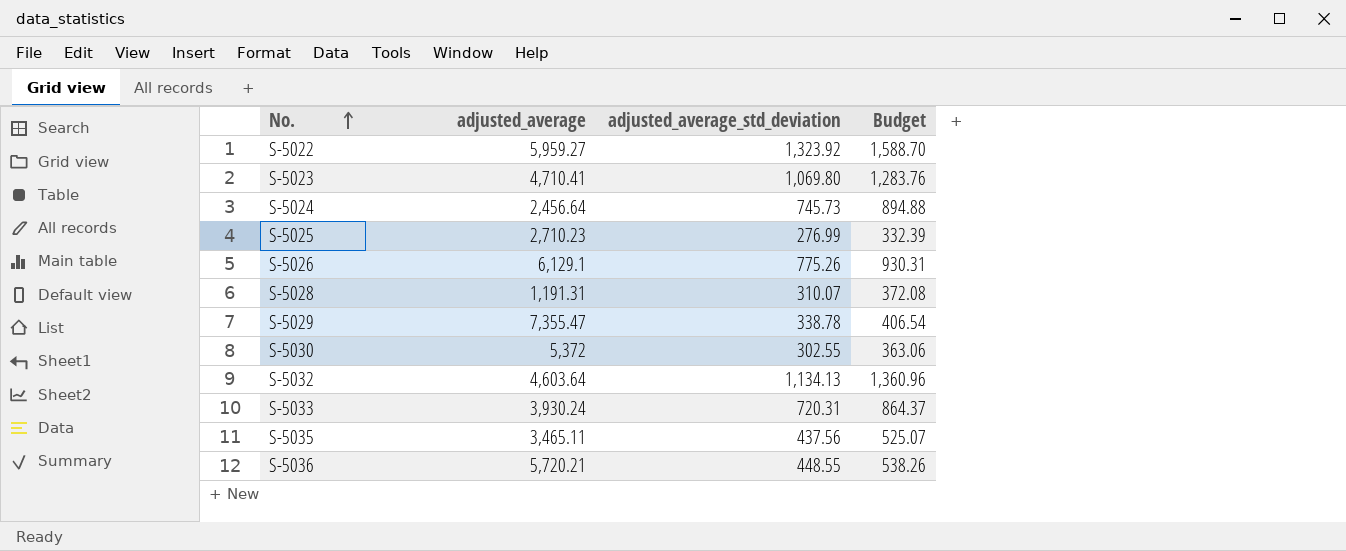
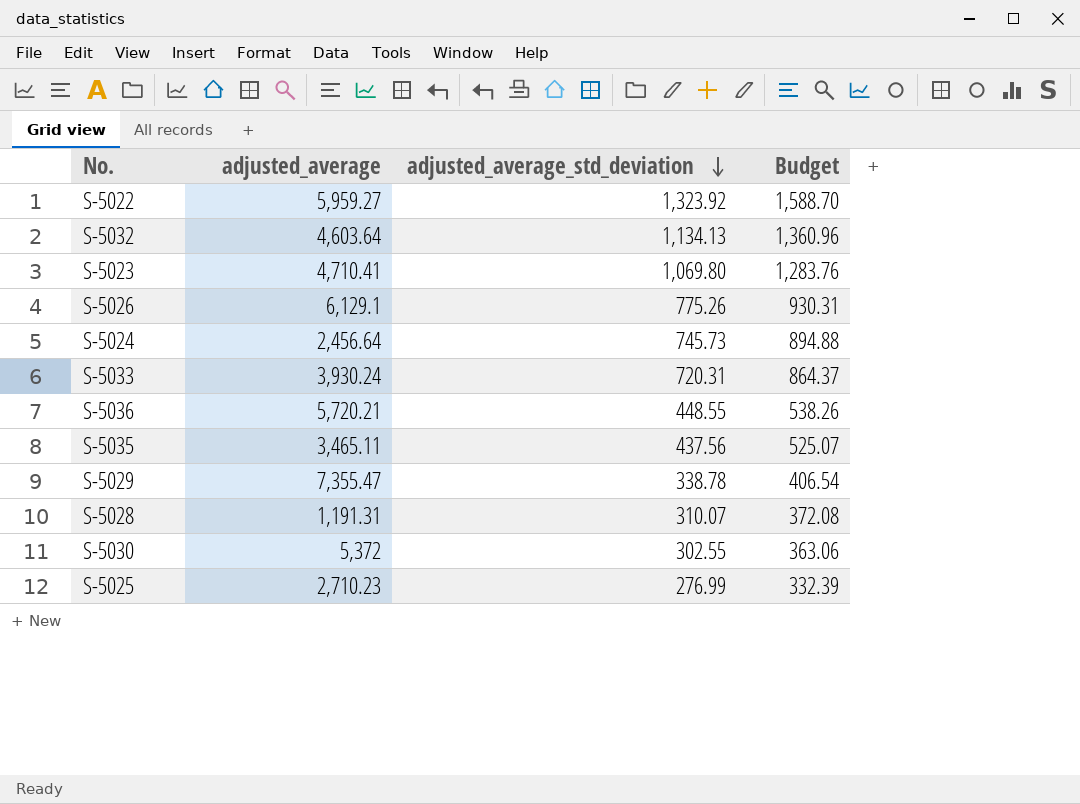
row order: No. ascending -> adjusted_average_std_deviation descending

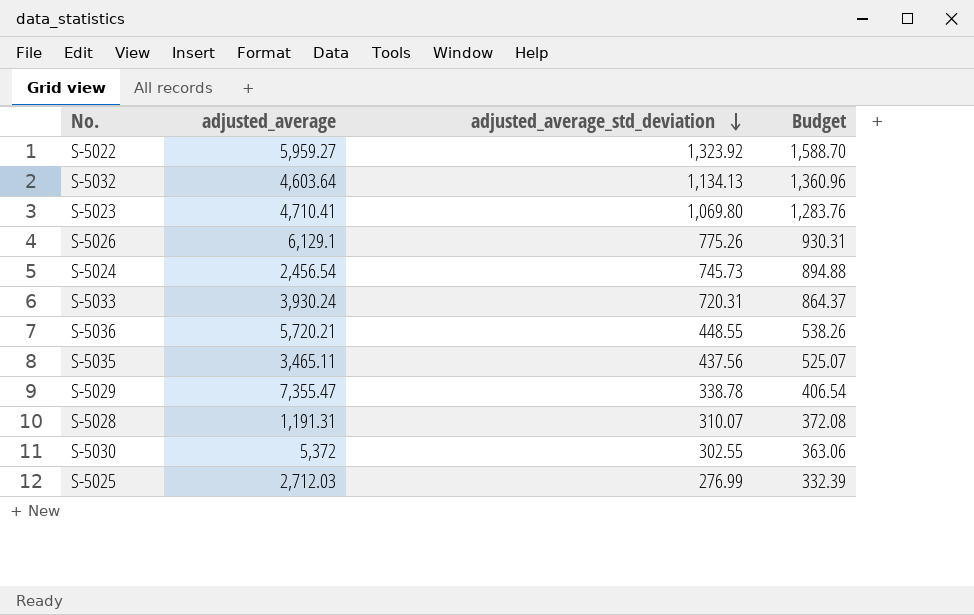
S-5024 | adjusted_average: 2,456.64 -> 2,456.54
S-5025 | adjusted_average: 2,710.23 -> 2,712.03

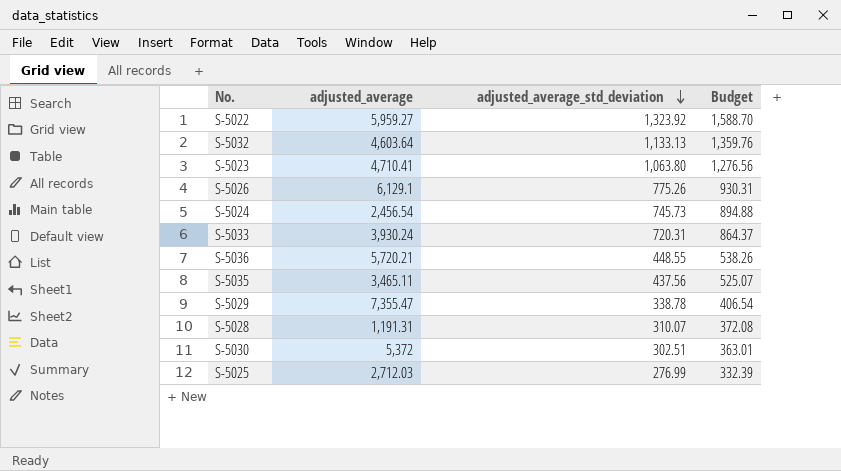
S-5032 | adjusted_average_std_deviation: 1,134.13 -> 1,133.13
S-5032 | Budget: 1,360.96 -> 1,359.76
S-5023 | adjusted_average_std_deviation: 1,069.80 -> 1,063.80
S-5023 | Budget: 1,283.76 -> 1,276.56
S-5030 | adjusted_average_std_deviation: 302.55 -> 302.51
S-5030 | Budget: 363.06 -> 363.01

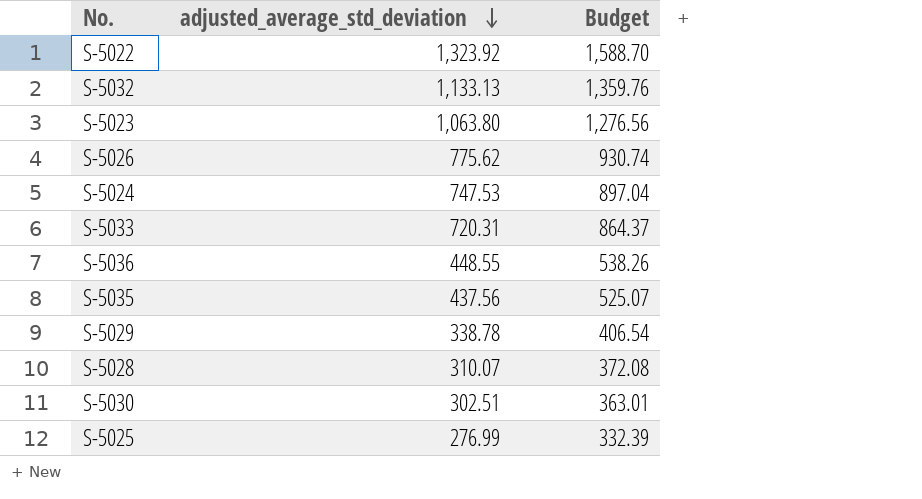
column adjusted_average | position: 2 -> none
S-5026 | adjusted_average_std_deviation: 775.26 -> 775.62
S-5026 | Budget: 930.31 -> 930.74
S-5024 | adjusted_average_std_deviation: 745.73 -> 747.53
S-5024 | Budget: 894.88 -> 897.04

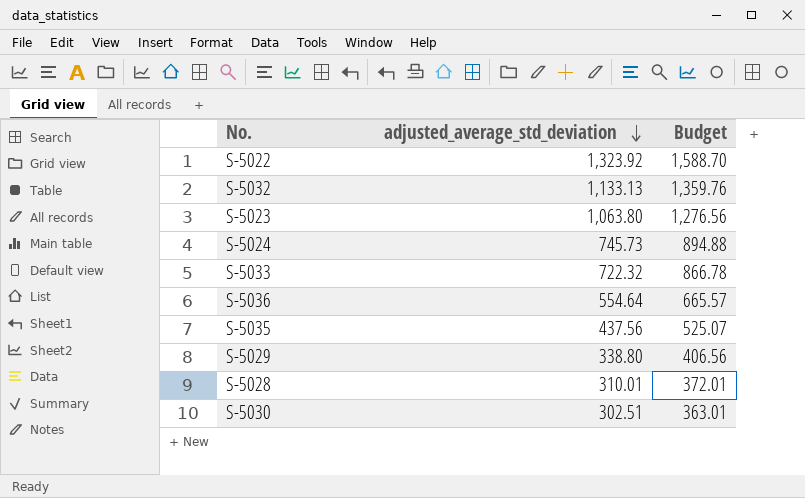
row S-5026: 775.62 | 930.74 -> none
row S-5025: 276.99 | 332.39 -> none
S-5024 | adjusted_average_std_deviation: 747.53 -> 745.73
S-5024 | Budget: 897.04 -> 894.88
S-5033 | adjusted_average_std_deviation: 720.31 -> 722.32
S-5033 | Budget: 864.37 -> 866.78
S-5036 | adjusted_average_std_deviation: 448.55 -> 554.64
S-5036 | Budget: 538.26 -> 665.57
S-5029 | adjusted_average_std_deviation: 338.78 -> 338.80
S-5029 | Budget: 406.54 -> 406.56
S-5028 | adjusted_average_std_deviation: 310.07 -> 310.01
S-5028 | Budget: 372.08 -> 372.01

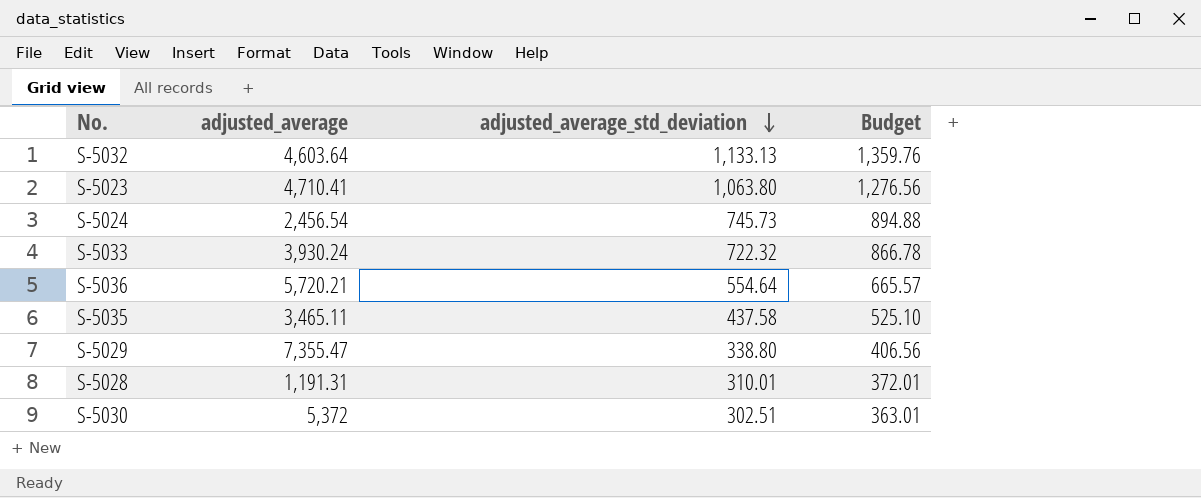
column adjusted_average | position: none -> 2
row S-5022: 1,323.92 | 1,588.70 -> none
S-5035 | adjusted_average_std_deviation: 437.56 -> 437.58
S-5035 | Budget: 525.07 -> 525.10

